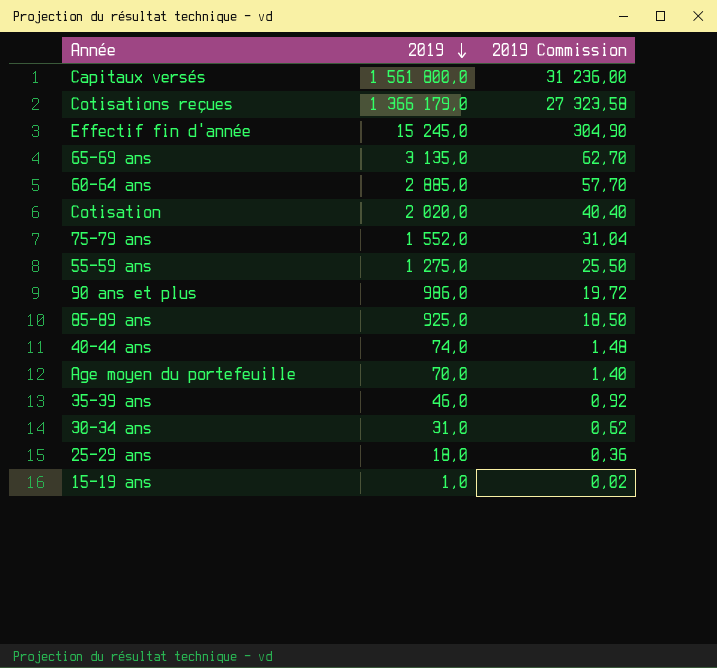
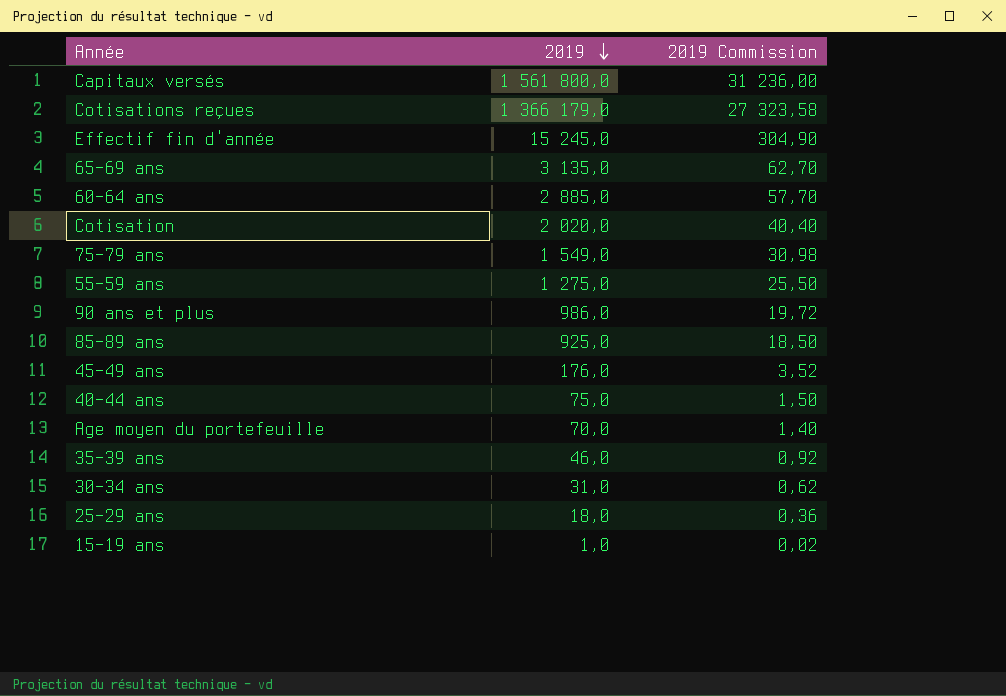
75-79 ans | 2019: 1 552,0 -> 1 549,0
75-79 ans | 2019 Commission: 31,04 -> 30,98
row 45-49 ans: none -> 176,0 | 3,52
40-44 ans | 2019: 74,0 -> 75,0
40-44 ans | 2019 Commission: 1,48 -> 1,50

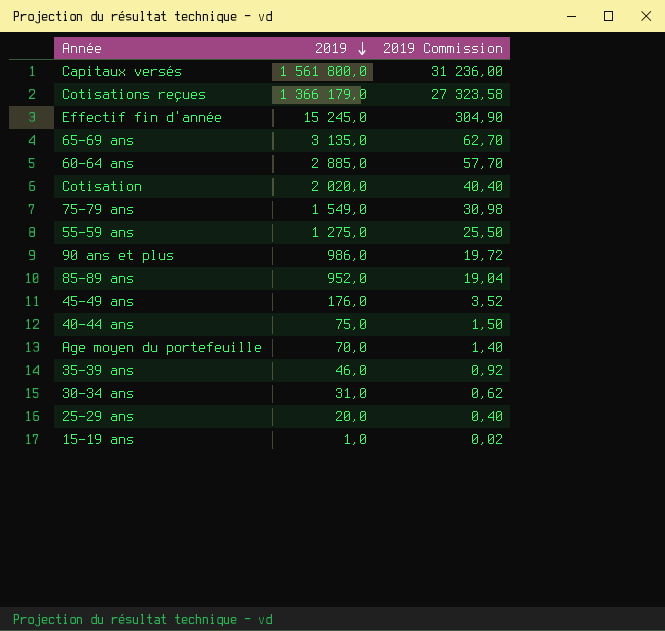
85-89 ans | 2019: 925,0 -> 952,0
85-89 ans | 2019 Commission: 18,50 -> 19,04
25-29 ans | 2019: 18,0 -> 20,0
25-29 ans | 2019 Commission: 0,36 -> 0,40

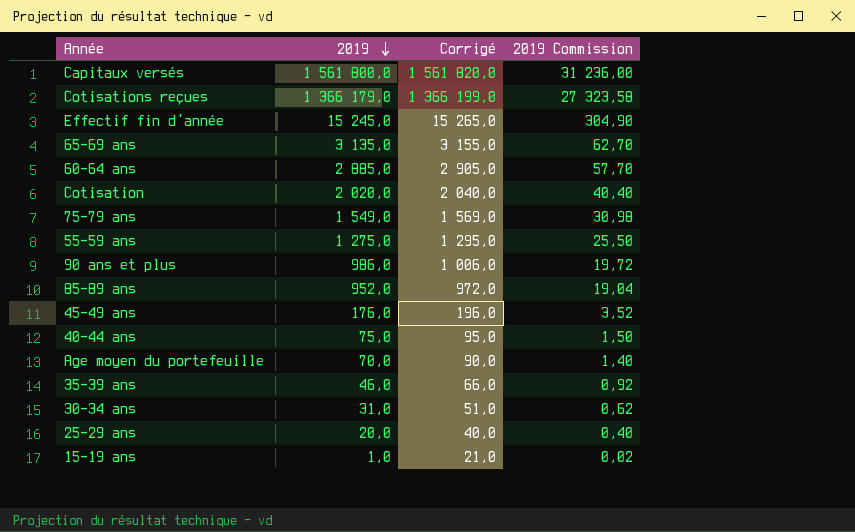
column Corrigé | formula: none -> [2019] + 20

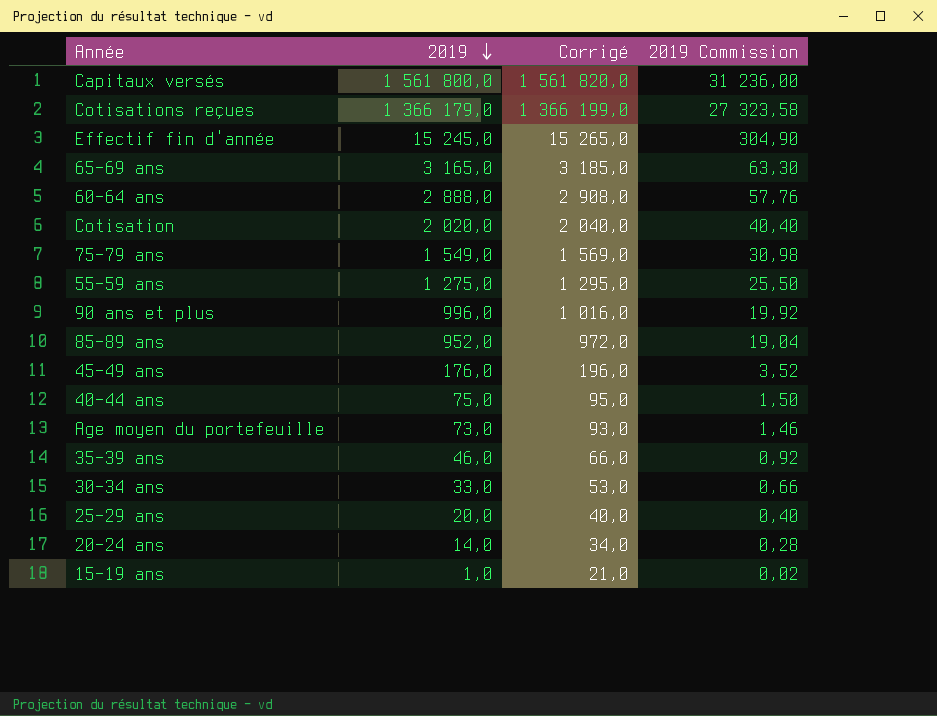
65-69 ans | 2019: 3 135,0 -> 3 165,0
65-69 ans | Corrigé: 3 155,0 -> 3 185,0
65-69 ans | 2019 Commission: 62,70 -> 63,30
60-64 ans | 2019: 2 885,0 -> 2 888,0
60-64 ans | Corrigé: 2 905,0 -> 2 908,0
60-64 ans | 2019 Commission: 57,70 -> 57,76
90 ans et plus | 2019: 986,0 -> 996,0
90 ans et plus | Corrigé: 1 006,0 -> 1 016,0
90 ans et plus | 2019 Commission: 19,72 -> 19,92
Age moyen du portefeuille | 2019: 70,0 -> 73,0
Age moyen du portefeuille | Corrigé: 90,0 -> 93,0
Age moyen du portefeuille | 2019 Commission: 1,40 -> 1,46
30-34 ans | 2019: 31,0 -> 33,0
30-34 ans | Corrigé: 51,0 -> 53,0
30-34 ans | 2019 Commission: 0,62 -> 0,66
row 20-24 ans: none -> 14,0 | 34,0 | 0,28

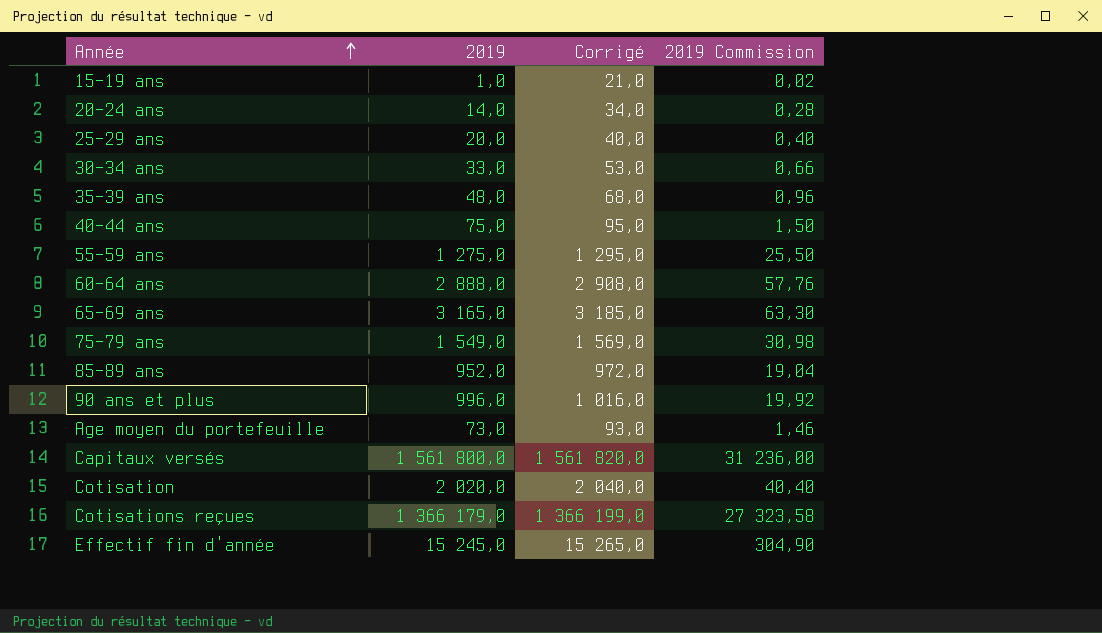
row order: 2019 descending -> Année ascending
row 45-49 ans: 176,0 | 196,0 | 3,52 -> none
35-39 ans | 2019: 46,0 -> 48,0
35-39 ans | Corrigé: 66,0 -> 68,0
35-39 ans | 2019 Commission: 0,92 -> 0,96

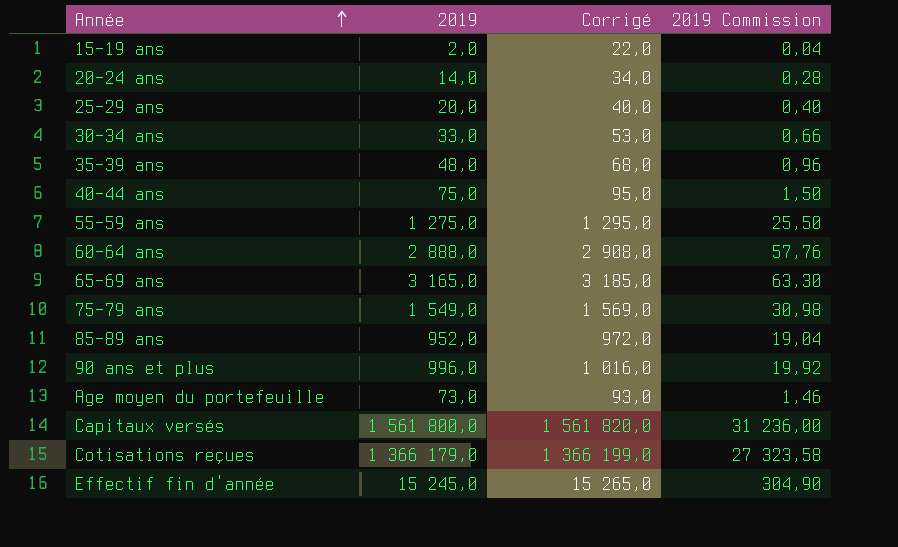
row Cotisation: 2 020,0 | 2 040,0 | 40,40 -> none
15-19 ans | 2019: 1,0 -> 2,0
15-19 ans | Corrigé: 21,0 -> 22,0
15-19 ans | 2019 Commission: 0,02 -> 0,04

